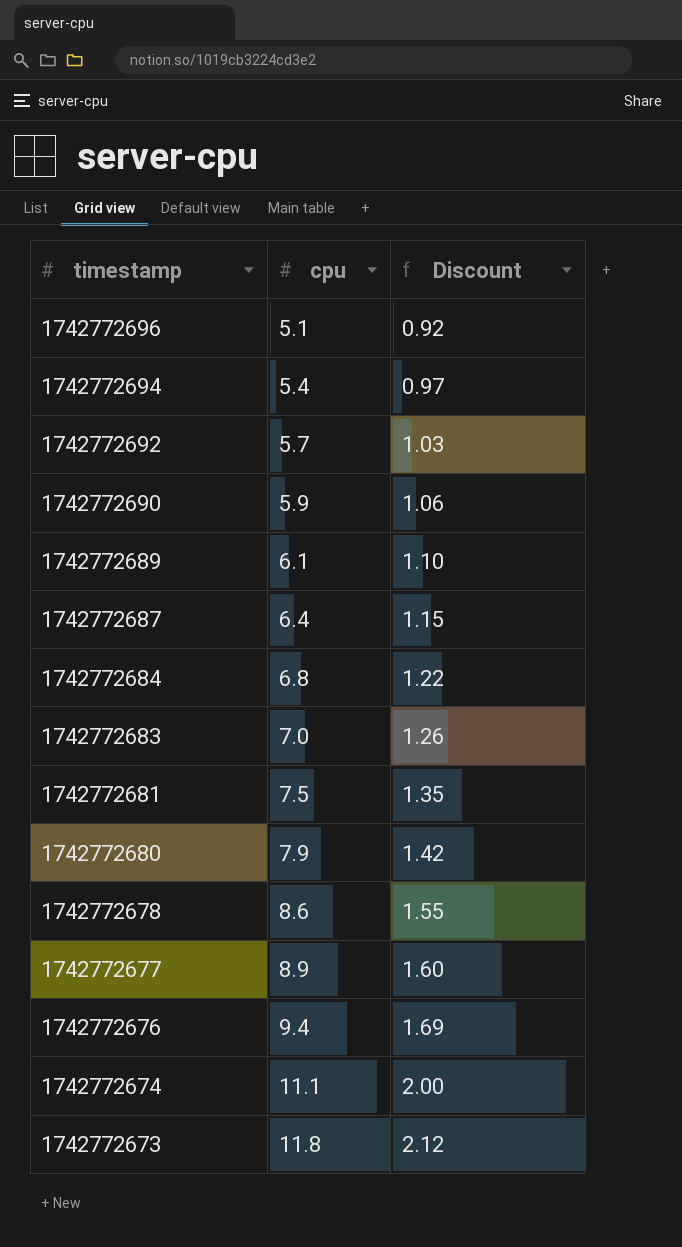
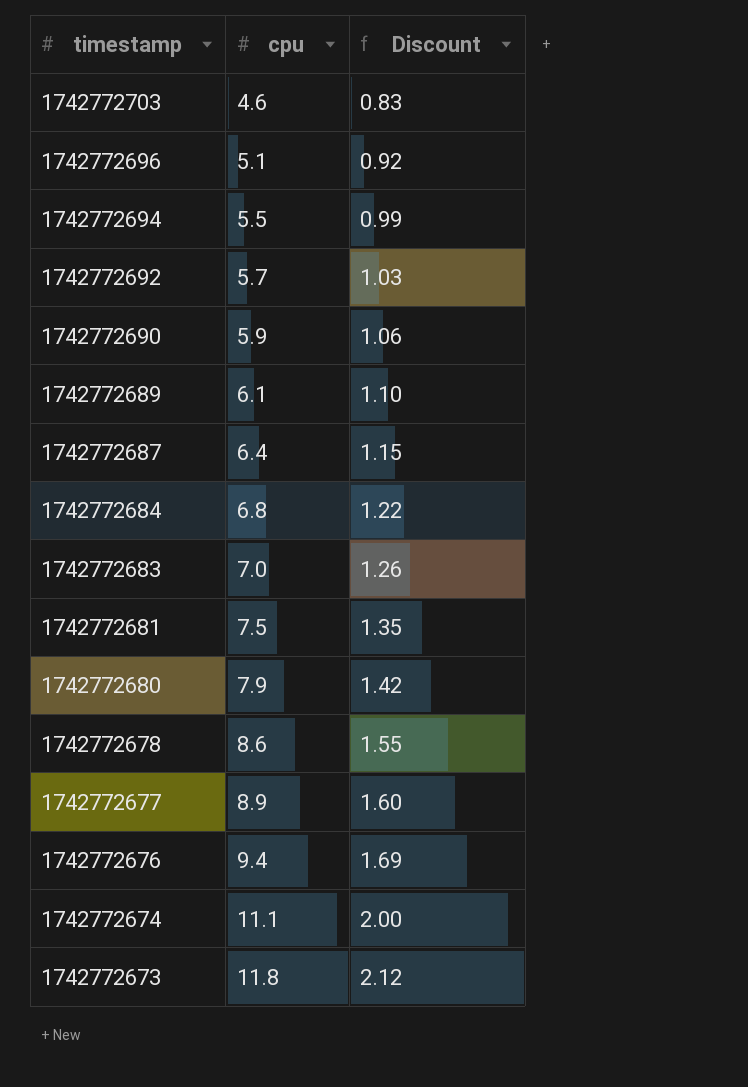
row 1742772703: none -> 4.6 | 0.83
1742772694 | cpu: 5.4 -> 5.5
1742772694 | Discount: 0.97 -> 0.99

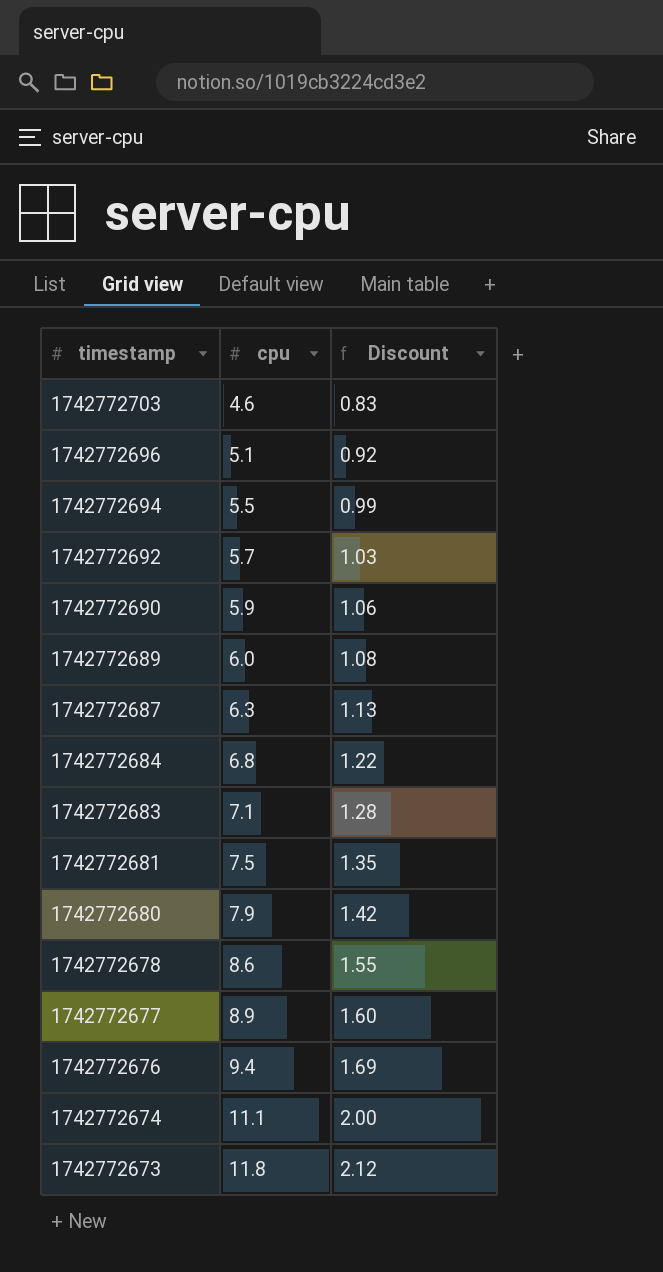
1742772689 | cpu: 6.1 -> 6.0
1742772689 | Discount: 1.10 -> 1.08
1742772687 | cpu: 6.4 -> 6.3
1742772687 | Discount: 1.15 -> 1.13
1742772683 | cpu: 7.0 -> 7.1
1742772683 | Discount: 1.26 -> 1.28

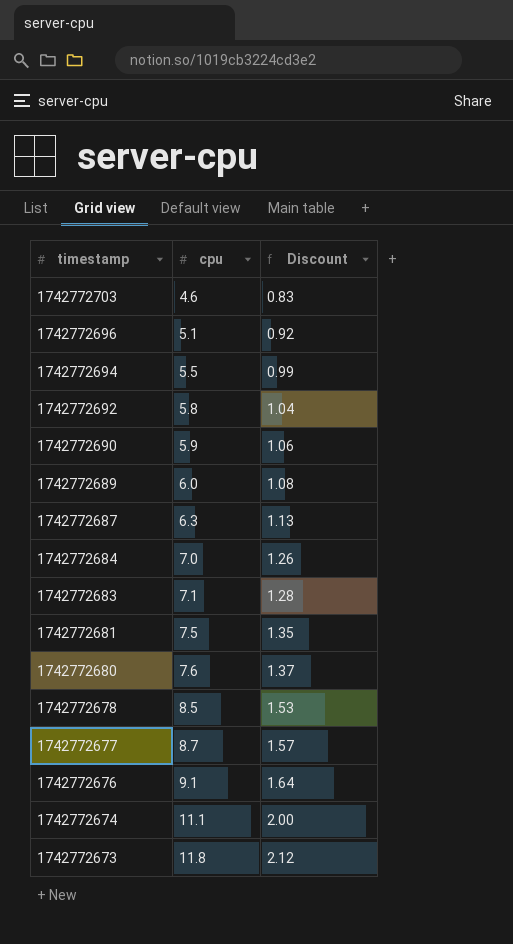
1742772692 | cpu: 5.7 -> 5.8
1742772692 | Discount: 1.03 -> 1.04
1742772684 | cpu: 6.8 -> 7.0
1742772684 | Discount: 1.22 -> 1.26
1742772680 | cpu: 7.9 -> 7.6
1742772680 | Discount: 1.42 -> 1.37
1742772678 | cpu: 8.6 -> 8.5
1742772678 | Discount: 1.55 -> 1.53
1742772677 | cpu: 8.9 -> 8.7
1742772677 | Discount: 1.60 -> 1.57
1742772676 | cpu: 9.4 -> 9.1
1742772676 | Discount: 1.69 -> 1.64

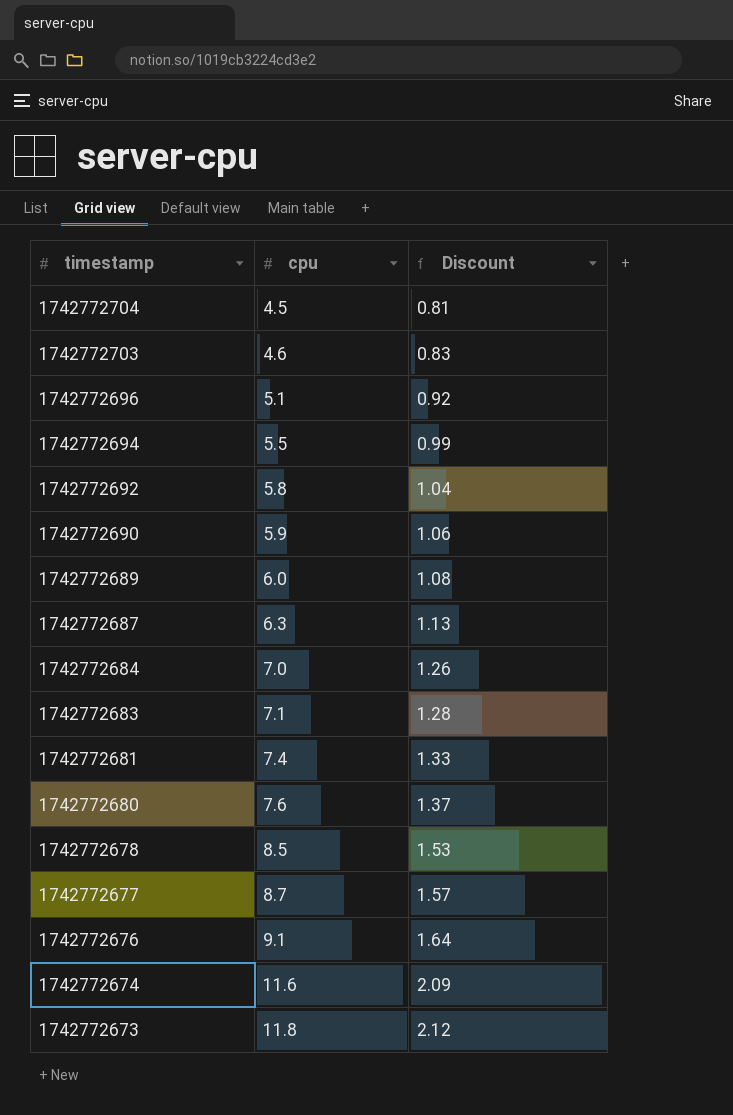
row 1742772704: none -> 4.5 | 0.81
1742772681 | cpu: 7.5 -> 7.4
1742772681 | Discount: 1.35 -> 1.33
1742772674 | cpu: 11.1 -> 11.6
1742772674 | Discount: 2.00 -> 2.09

